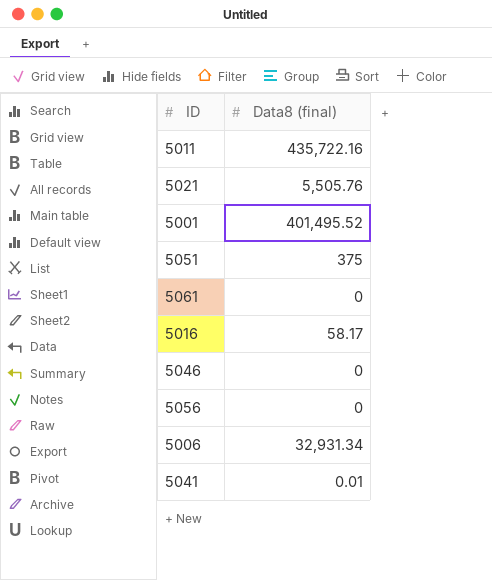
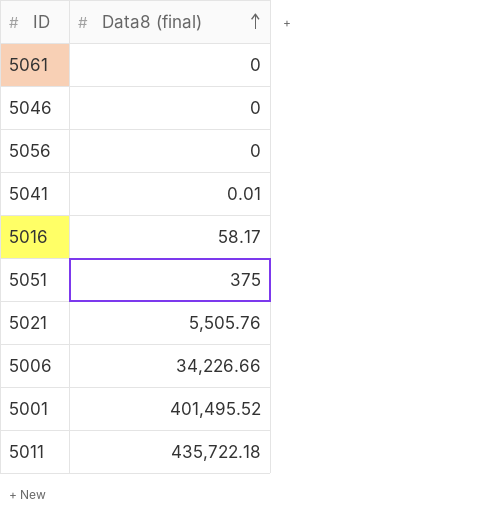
row order: none -> Data8 (final) ascending
5006 | Data8 (final): 32,931.34 -> 34,226.66
5011 | Data8 (final): 435,722.16 -> 435,722.18

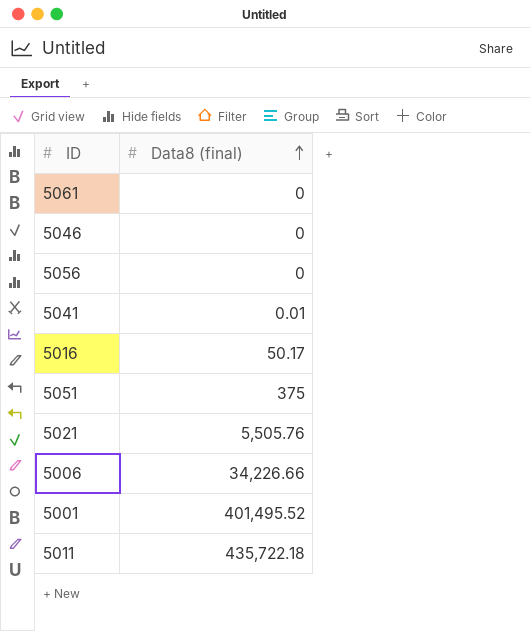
5016 | Data8 (final): 58.17 -> 50.17

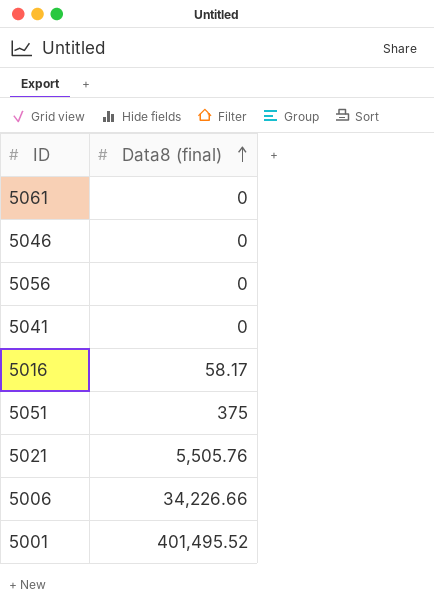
row 5011: 435,722.18 -> none
5041 | Data8 (final): 0.01 -> 0
5016 | Data8 (final): 50.17 -> 58.17

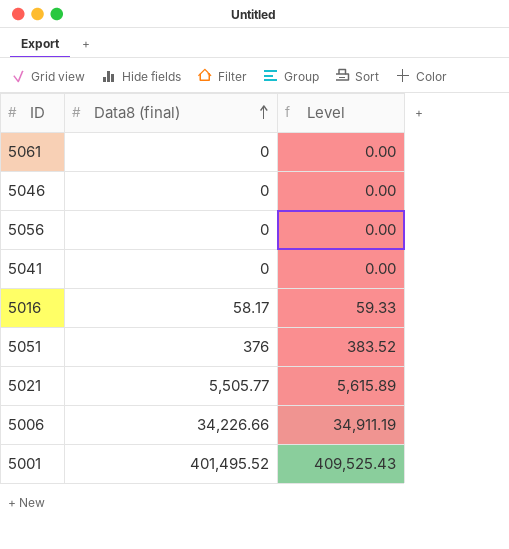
column Level | formula: none -> [Data8 (final)] * 1.02
5051 | Data8 (final): 375 -> 376
5021 | Data8 (final): 5,505.76 -> 5,505.77

